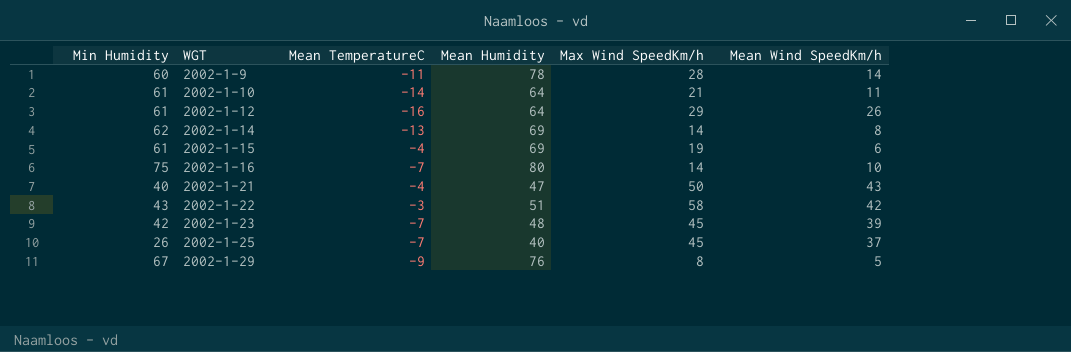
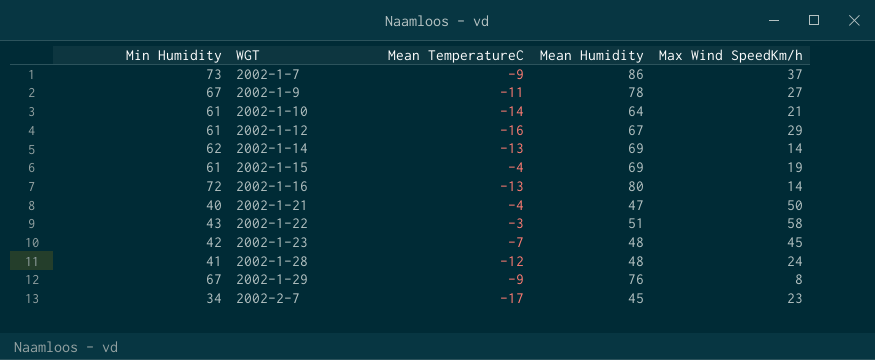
column Mean Wind SpeedKm/h | position: 6 -> none
row 2002-1-25: 26 | -7 | 40 | 45 | 37 -> none
row 2002-1-7: none -> 73 | -9 | 86 | 37
2002-1-9 | Min Humidity: 60 -> 67
2002-1-9 | Max Wind SpeedKm/h: 28 -> 27
2002-1-12 | Mean Humidity: 64 -> 67
2002-1-16 | Min Humidity: 75 -> 72
2002-1-16 | Mean TemperatureC: -7 -> -13
row 2002-1-28: none -> 41 | -12 | 48 | 24
row 2002-2-7: none -> 34 | -17 | 45 | 23

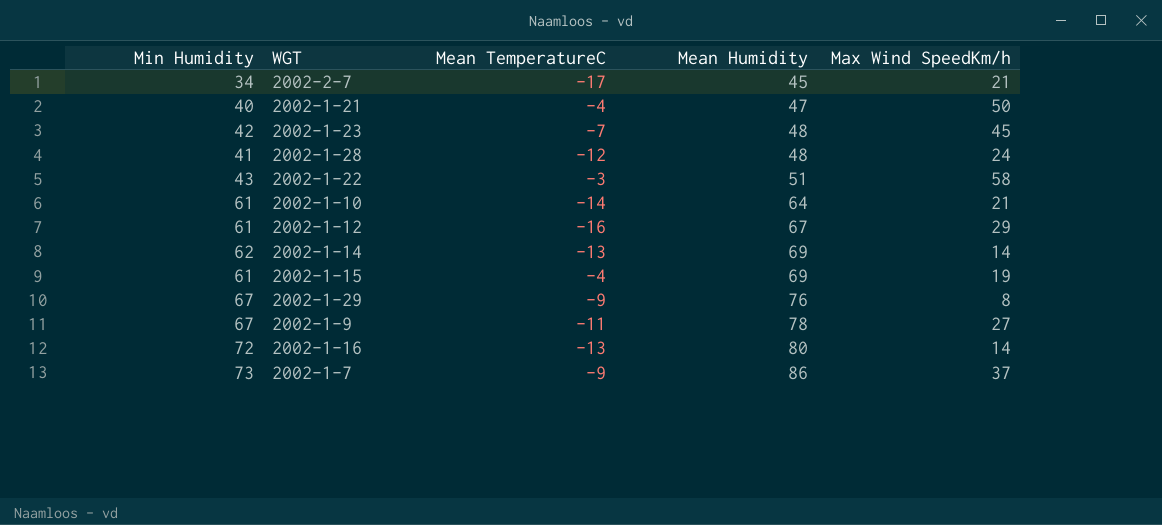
row order: WGT ascending -> Mean Humidity ascending
2002-2-7 | Max Wind SpeedKm/h: 23 -> 21

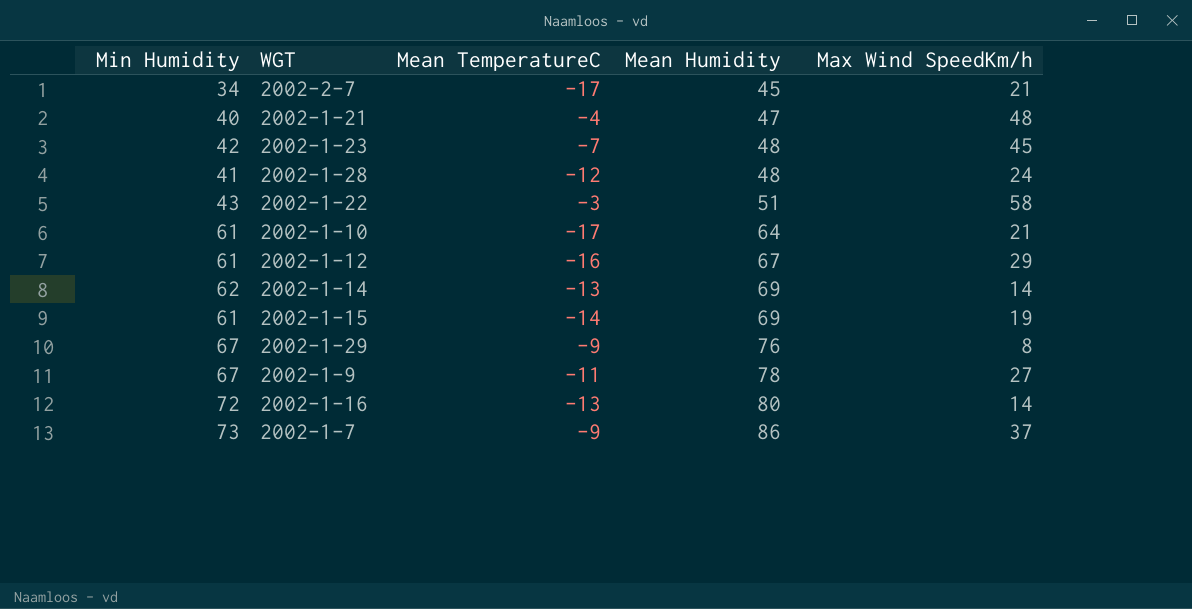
2002-1-21 | Max Wind SpeedKm/h: 50 -> 48
2002-1-10 | Mean TemperatureC: -14 -> -17
2002-1-15 | Mean TemperatureC: -4 -> -14

